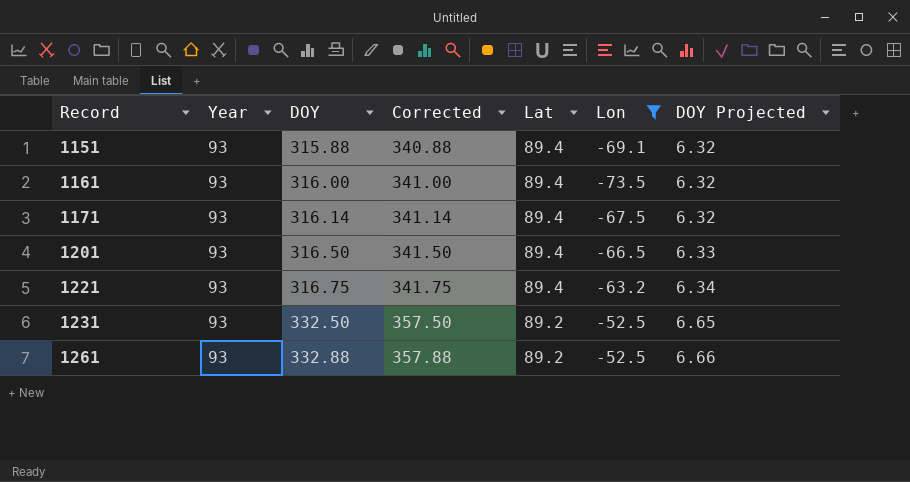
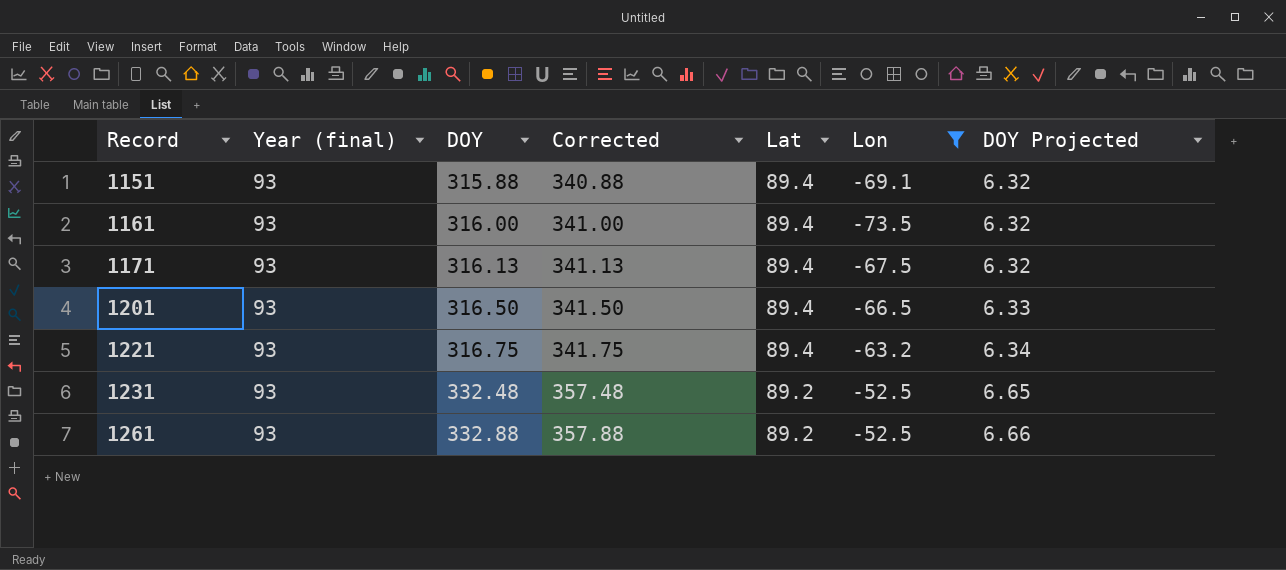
column name: Year -> Year (final)
1171 | DOY: 316.14 -> 316.13
1171 | Corrected: 341.14 -> 341.13
1231 | DOY: 332.50 -> 332.48
1231 | Corrected: 357.50 -> 357.48

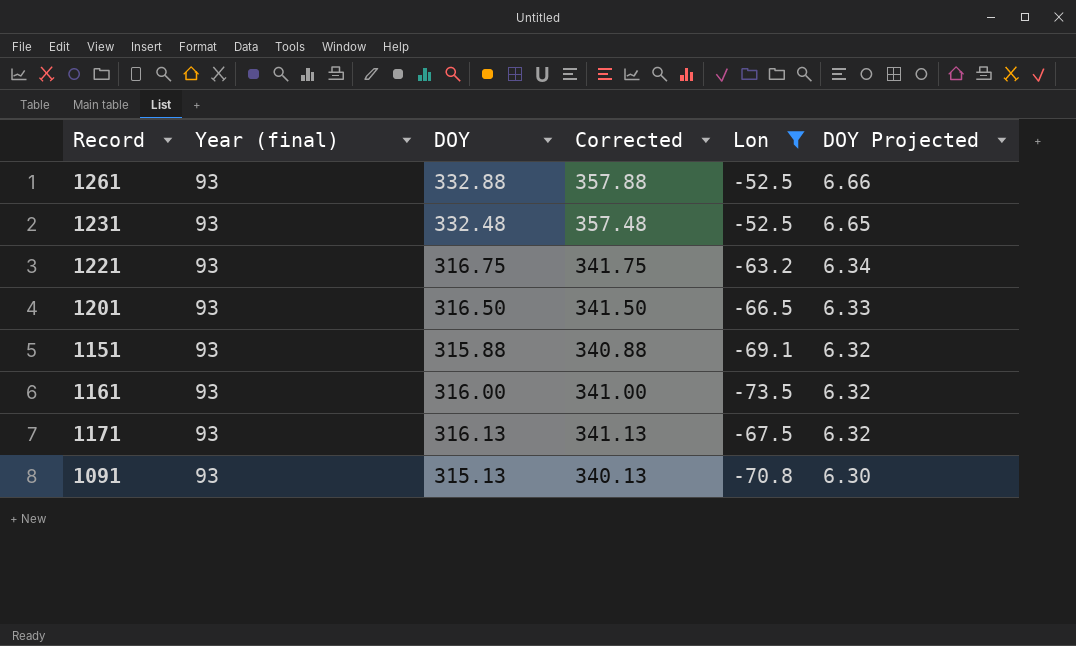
row order: Record ascending -> DOY Projected descending
column Lat | position: 5 -> none
row 1091: none -> 93 | 315.13 | 340.13 | -70.8 | 6.30

